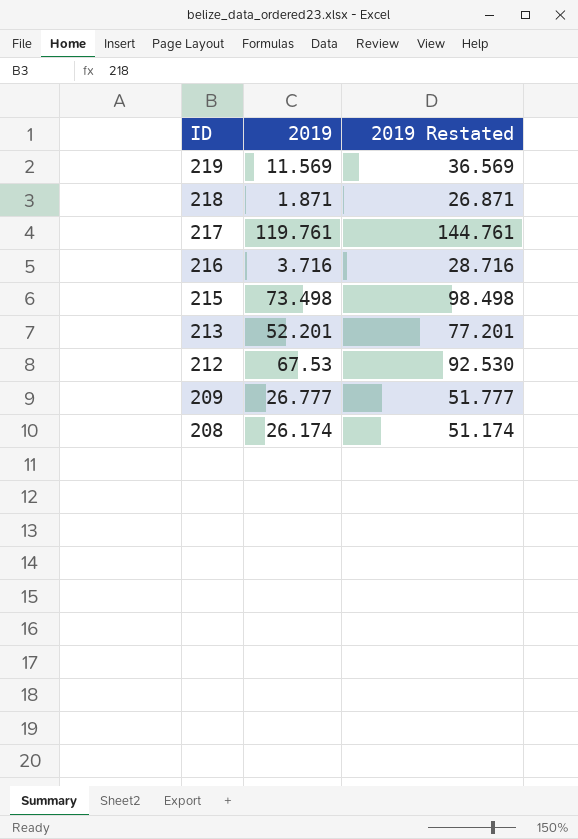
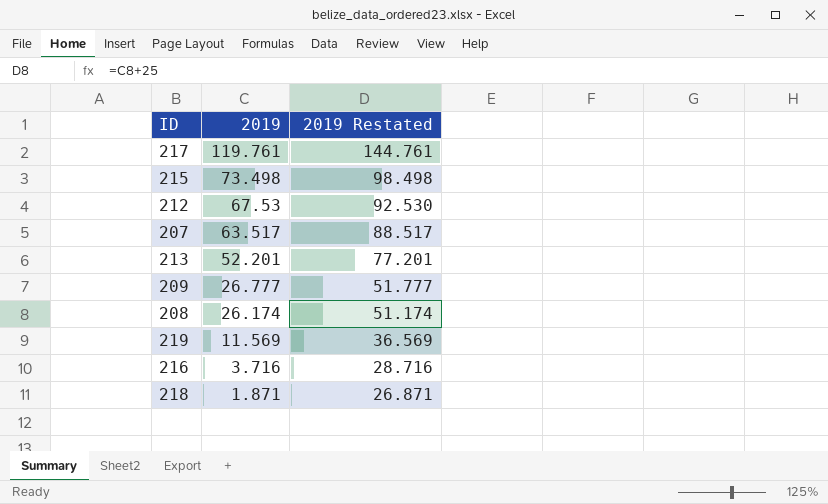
row order: ID descending -> 2019 descending
row 207: none -> 63.517 | 88.517

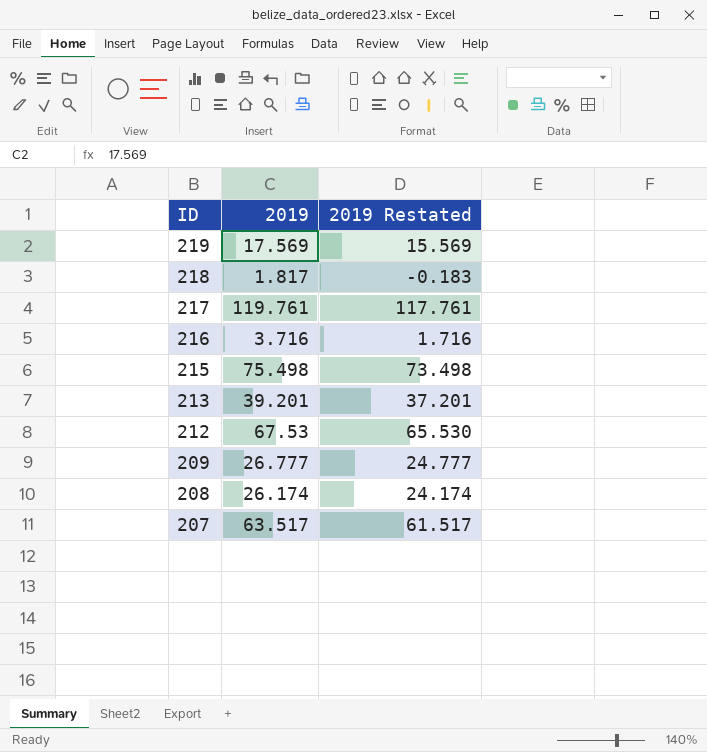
row order: 2019 descending -> ID descending
column 2019 Restated | formula: [2019] + 25 -> [2019] - 2
219 | 2019: 11.569 -> 17.569
218 | 2019: 1.871 -> 1.817
215 | 2019: 73.498 -> 75.498
213 | 2019: 52.201 -> 39.201

